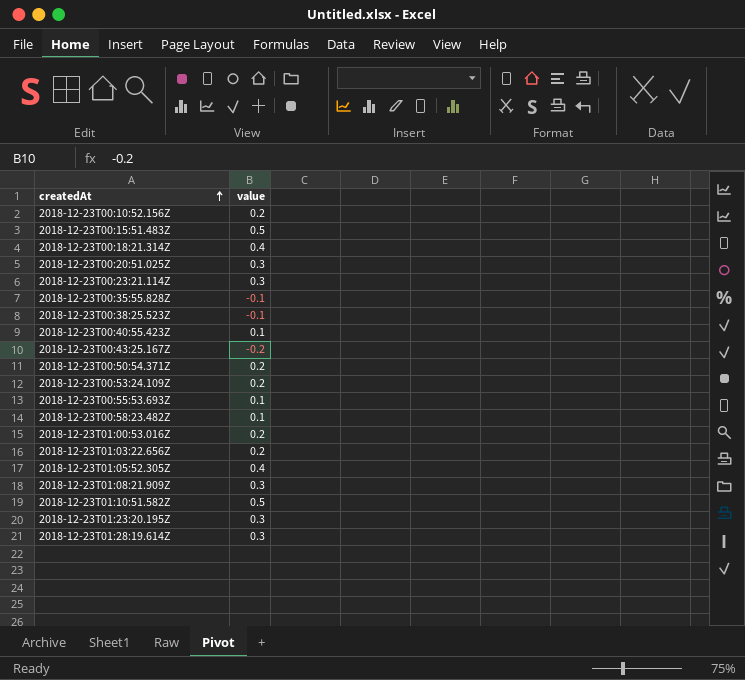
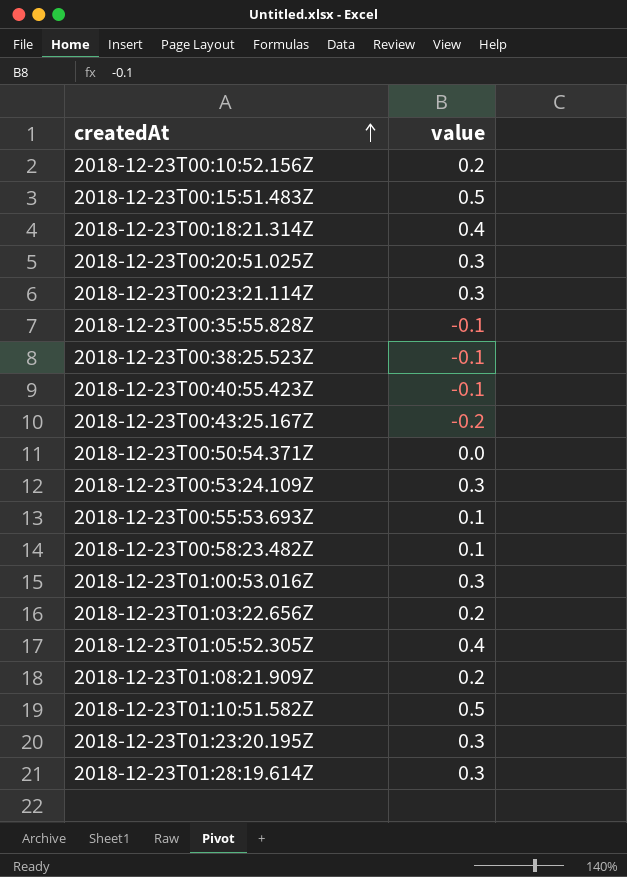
2018-12-23T00:40:55.423Z | value: 0.1 -> -0.1
2018-12-23T00:50:54.371Z | value: 0.2 -> 0.0
2018-12-23T00:53:24.109Z | value: 0.2 -> 0.3
2018-12-23T01:00:53.016Z | value: 0.2 -> 0.3
2018-12-23T01:08:21.909Z | value: 0.3 -> 0.2

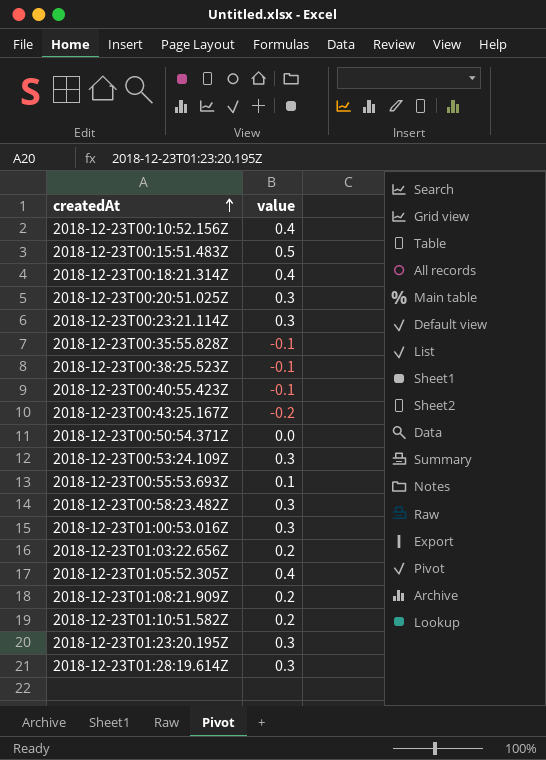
2018-12-23T00:10:52.156Z | value: 0.2 -> 0.4
2018-12-23T00:58:23.482Z | value: 0.1 -> 0.3
2018-12-23T01:10:51.582Z | value: 0.5 -> 0.2

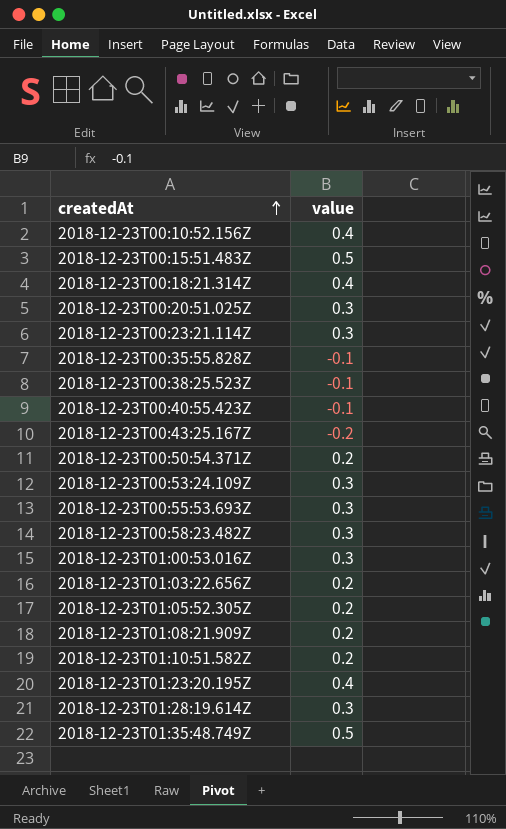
2018-12-23T00:50:54.371Z | value: 0.0 -> 0.2
2018-12-23T00:55:53.693Z | value: 0.1 -> 0.3
2018-12-23T01:05:52.305Z | value: 0.4 -> 0.2
2018-12-23T01:23:20.195Z | value: 0.3 -> 0.4
row 2018-12-23T01:35:48.749Z: none -> 0.5

